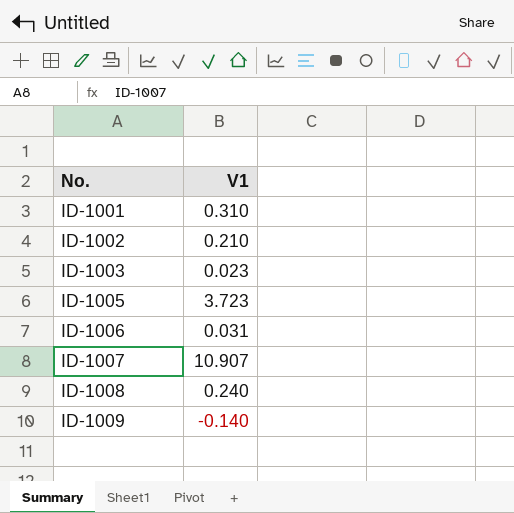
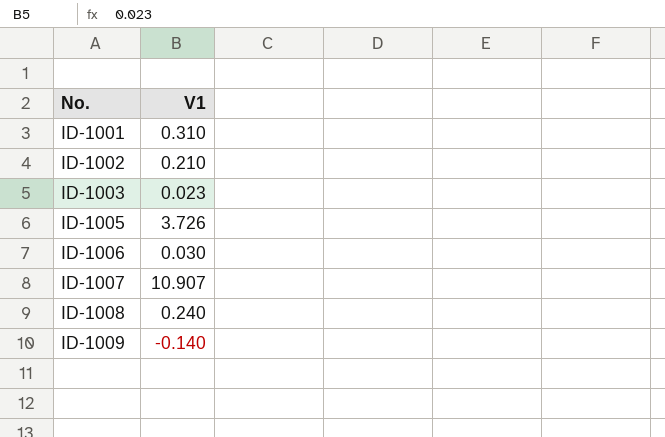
ID-1005 | V1: 3.723 -> 3.726
ID-1006 | V1: 0.031 -> 0.030

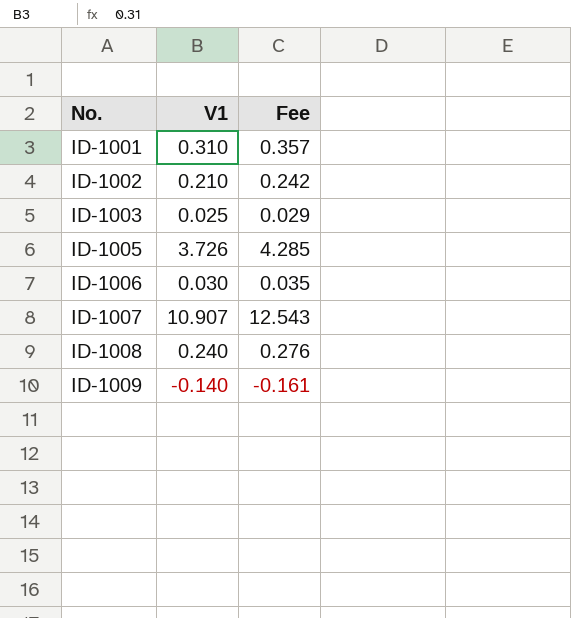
column Fee | formula: none -> [V1] * 1.15
ID-1003 | V1: 0.023 -> 0.025

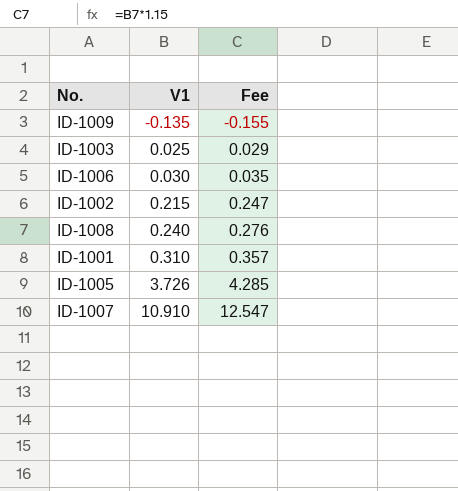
row order: No. ascending -> V1 ascending
ID-1009 | V1: -0.140 -> -0.135
ID-1009 | Fee: -0.161 -> -0.155
ID-1002 | V1: 0.210 -> 0.215
ID-1002 | Fee: 0.242 -> 0.247
ID-1007 | V1: 10.907 -> 10.910
ID-1007 | Fee: 12.543 -> 12.547

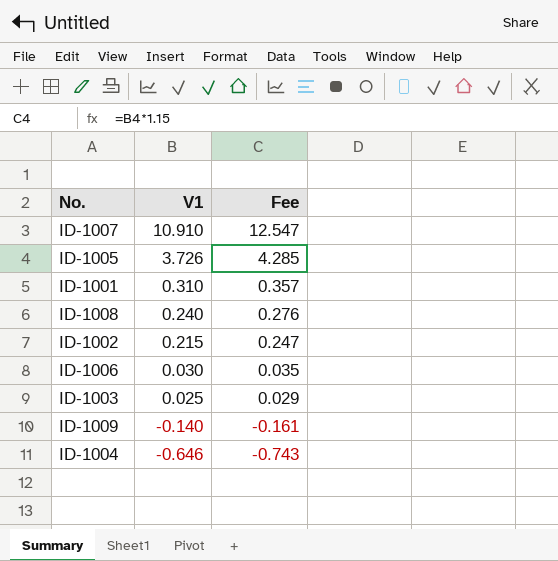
row order: V1 ascending -> V1 descending
ID-1009 | V1: -0.135 -> -0.140
ID-1009 | Fee: -0.155 -> -0.161
row ID-1004: none -> -0.646 | -0.743

